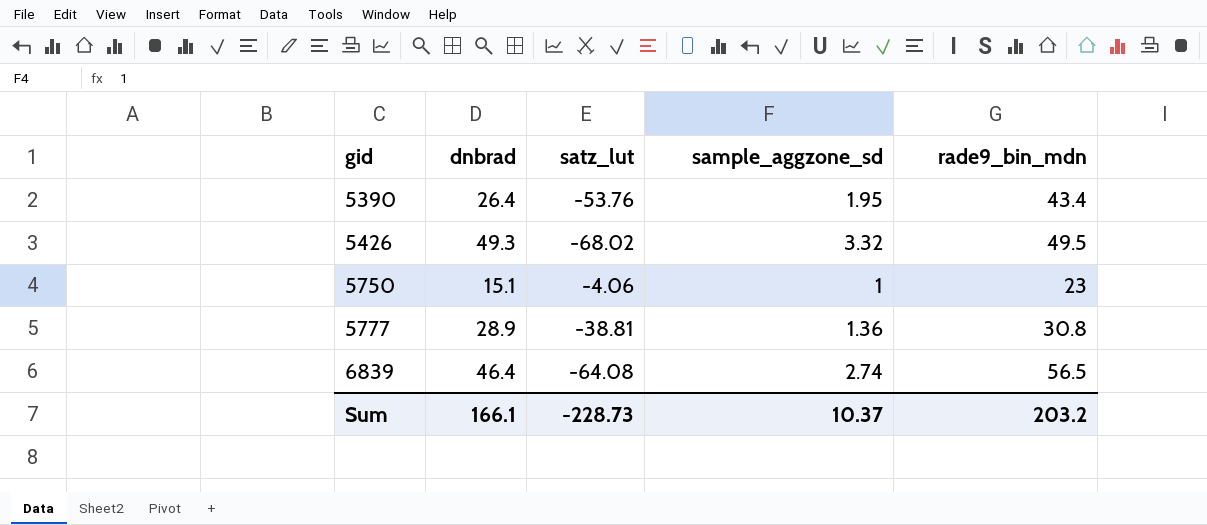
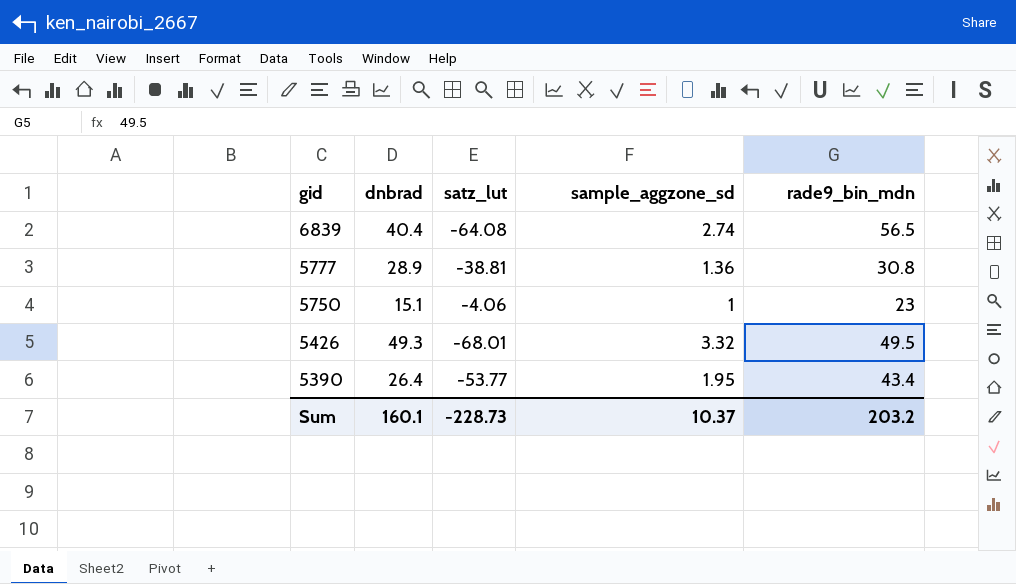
row order: gid ascending -> gid descending
6839 | dnbrad: 46.4 -> 40.4
5426 | satz_lut: -68.02 -> -68.01
5390 | satz_lut: -53.76 -> -53.77
Sum | dnbrad: 166.1 -> 160.1

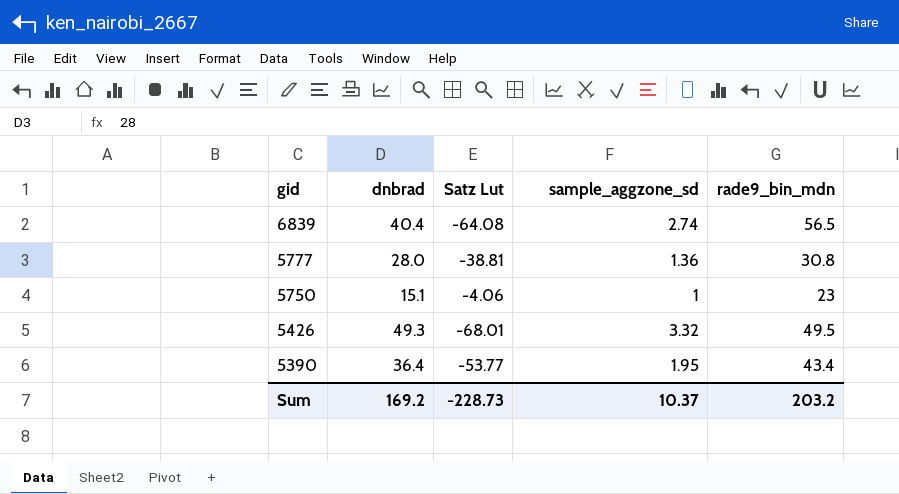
column name: satz_lut -> Satz Lut
5777 | dnbrad: 28.9 -> 28.0
5390 | dnbrad: 26.4 -> 36.4
Sum | dnbrad: 160.1 -> 169.2

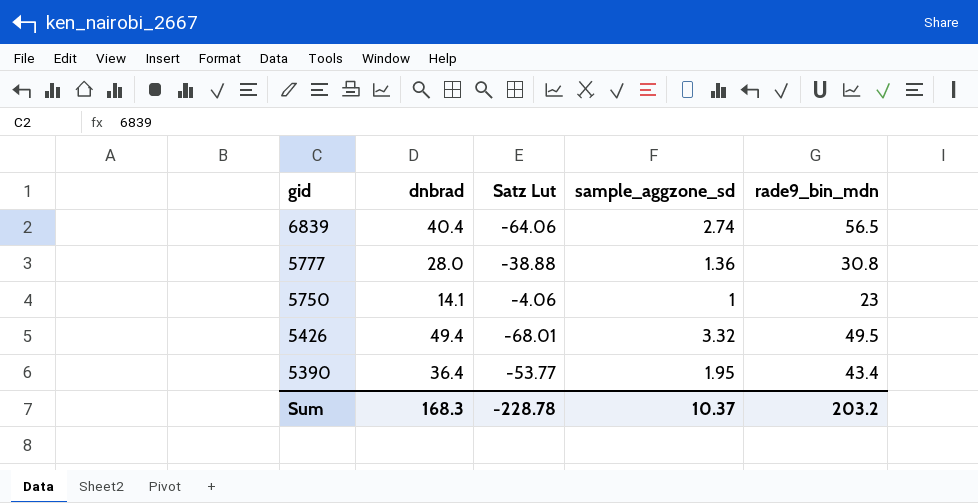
6839 | Satz Lut: -64.08 -> -64.06
5777 | Satz Lut: -38.81 -> -38.88
5750 | dnbrad: 15.1 -> 14.1
5426 | dnbrad: 49.3 -> 49.4
Sum | dnbrad: 169.2 -> 168.3
Sum | Satz Lut: -228.73 -> -228.78

